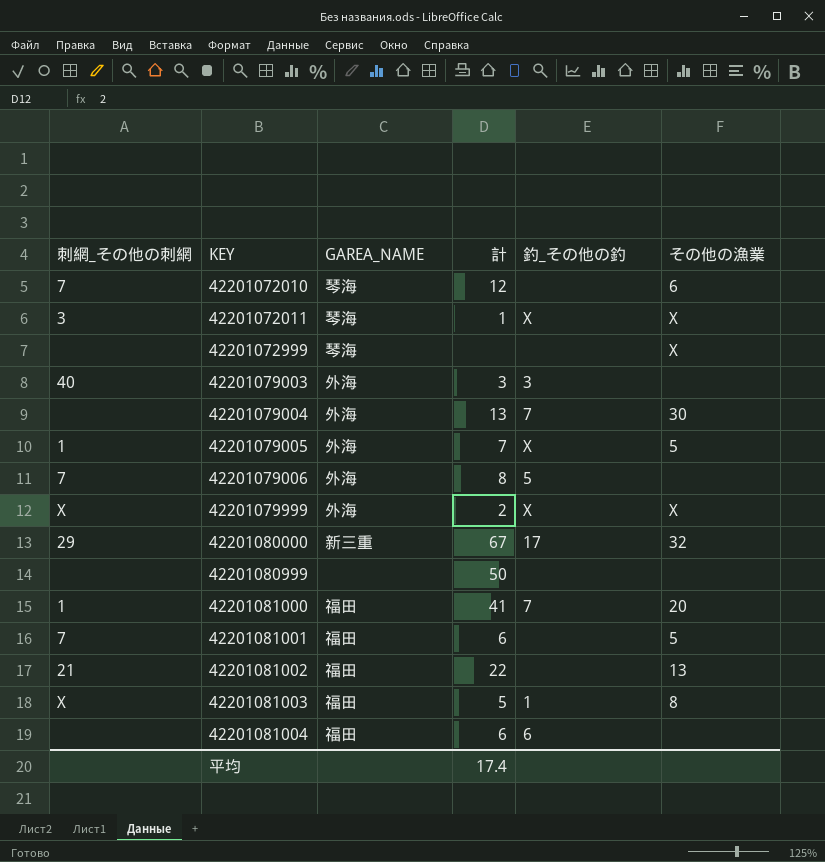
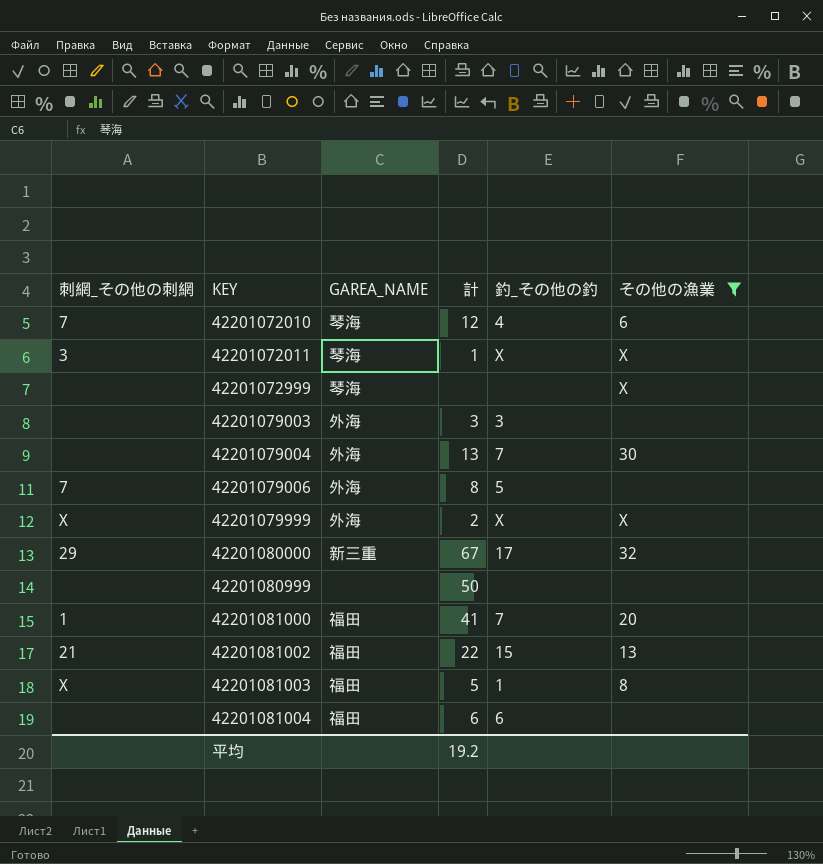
filter: none -> その他の漁業 != 5
42201072010 | 釣_その他の釣: none -> 4
42201079003 | 刺網_その他の刺網: 40 -> none
42201081002 | 釣_その他の釣: none -> 15
平均 | 計: 17.4 -> 19.2

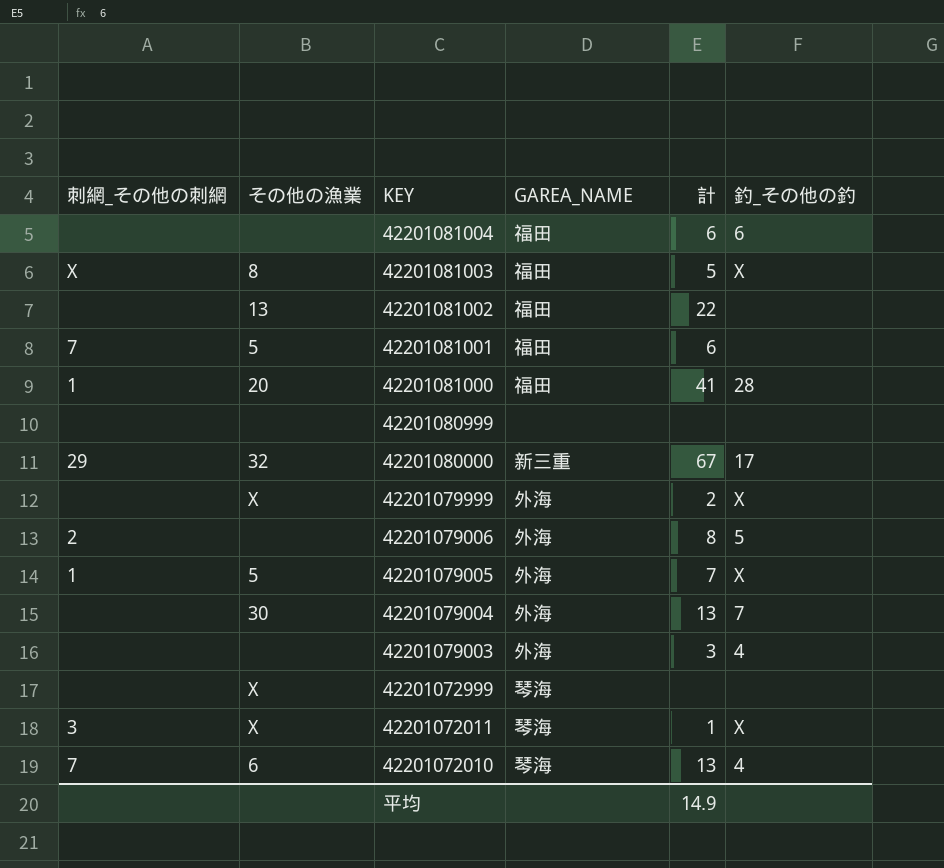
filter: その他の漁業 != 5 -> none
row order: KEY ascending -> KEY descending
column その他の漁業 | position: 6 -> 2
42201081003 | 釣_その他の釣: 1 -> X
42201081002 | 刺網_その他の刺網: 21 -> none
42201081002 | 釣_その他の釣: 15 -> none
42201081000 | 釣_その他の釣: 7 -> 28
42201080999 | 計: 50 -> none
42201079999 | 刺網_その他の刺網: X -> none
42201079006 | 刺網_その他の刺網: 7 -> 2
42201079003 | 釣_その他の釣: 3 -> 4
42201072010 | 計: 12 -> 13
平均 | 計: 19.2 -> 14.9

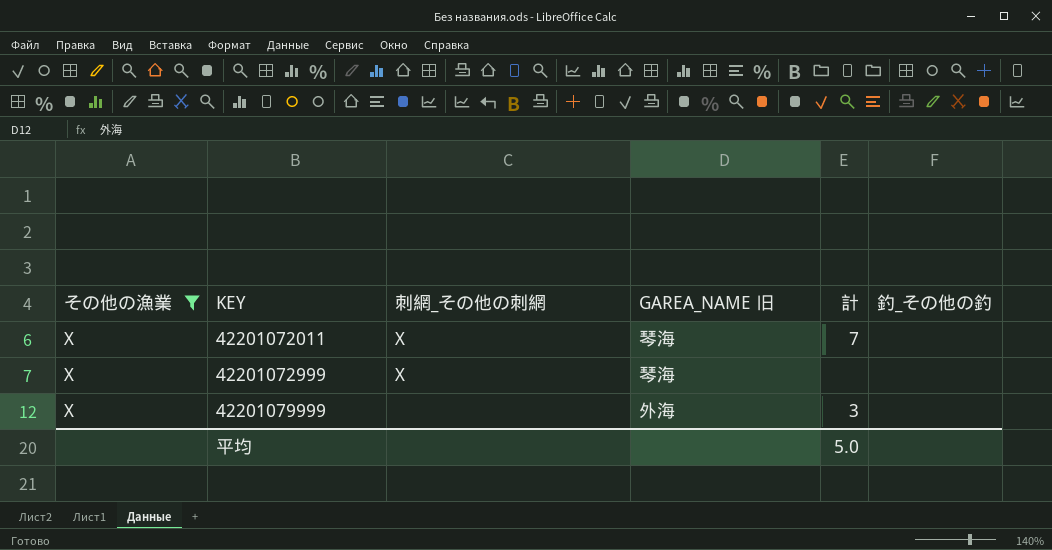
filter: none -> その他の漁業 = X
row order: KEY descending -> KEY ascending
column 刺網_その他の刺網 | position: 1 -> 3
column name: GAREA_NAME -> GAREA_NAME 旧
42201072011 | 刺網_その他の刺網: 3 -> X
42201072011 | 計: 1 -> 7
42201072011 | 釣_その他の釣: X -> none
42201072999 | 刺網_その他の刺網: none -> X
42201079999 | 計: 2 -> 3
42201079999 | 釣_その他の釣: X -> none
平均 | 計: 14.9 -> 5.0

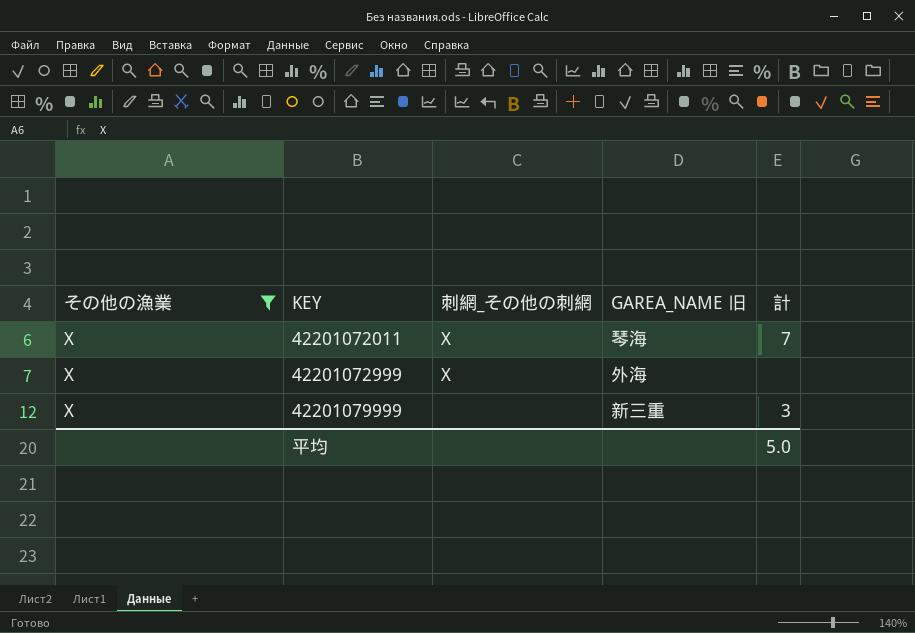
column 釣_その他の釣 | position: 6 -> none
42201072999 | GAREA_NAME 旧: 琴海 -> 外海
42201079999 | GAREA_NAME 旧: 外海 -> 新三重

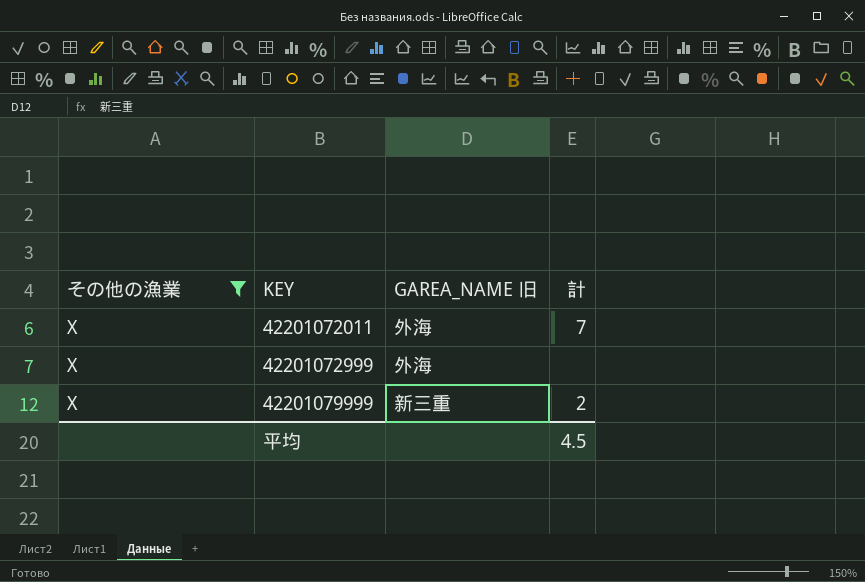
column 刺網_その他の刺網 | position: 3 -> none
42201072011 | GAREA_NAME 旧: 琴海 -> 外海
42201079999 | 計: 3 -> 2
平均 | 計: 5.0 -> 4.5

